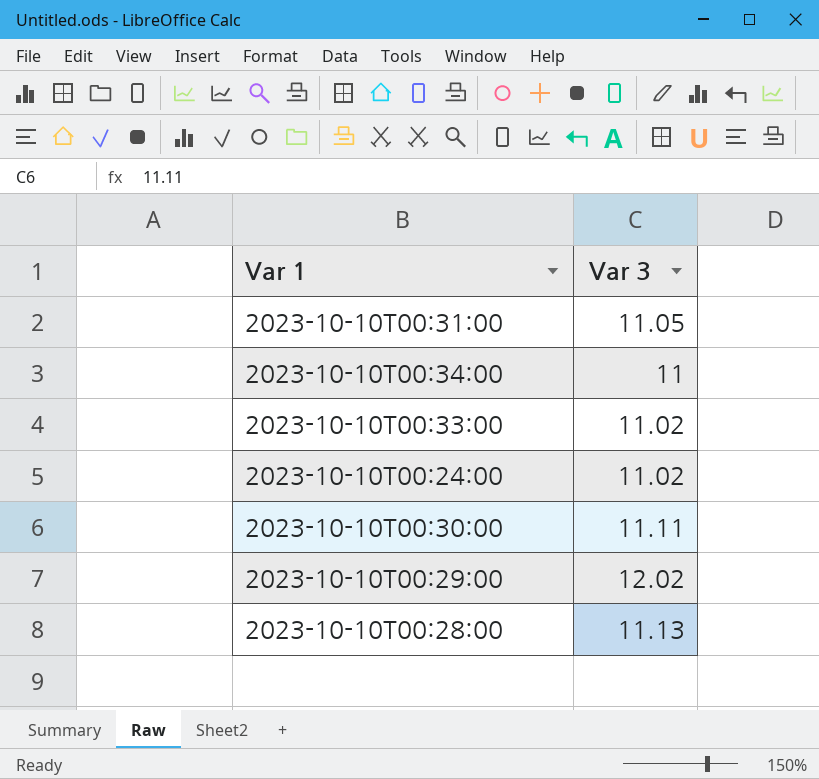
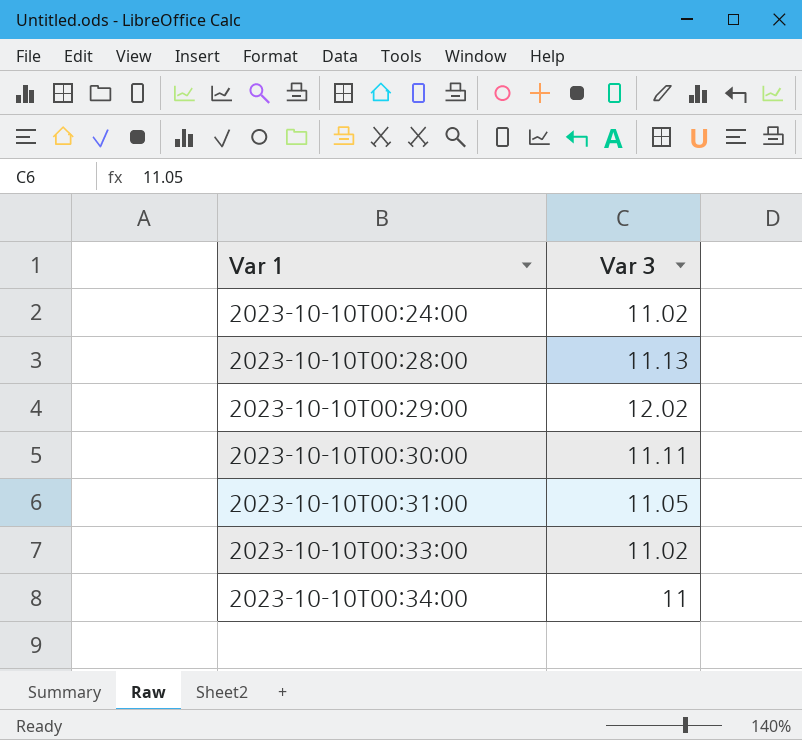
row order: none -> Var 1 ascending

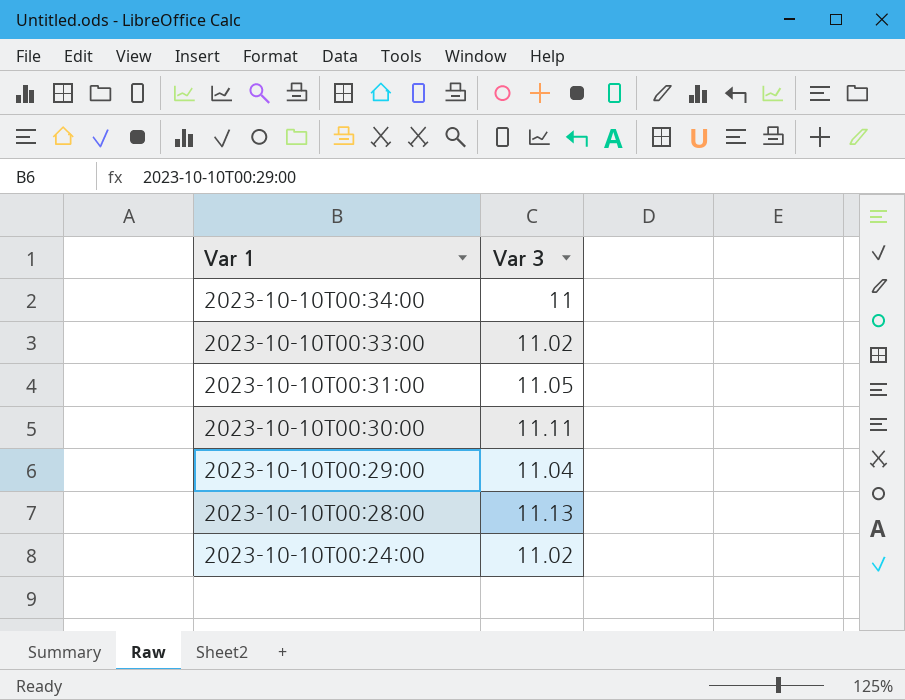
row order: Var 1 ascending -> Var 1 descending
2023-10-10T00:29:00 | Var 3: 12.02 -> 11.04

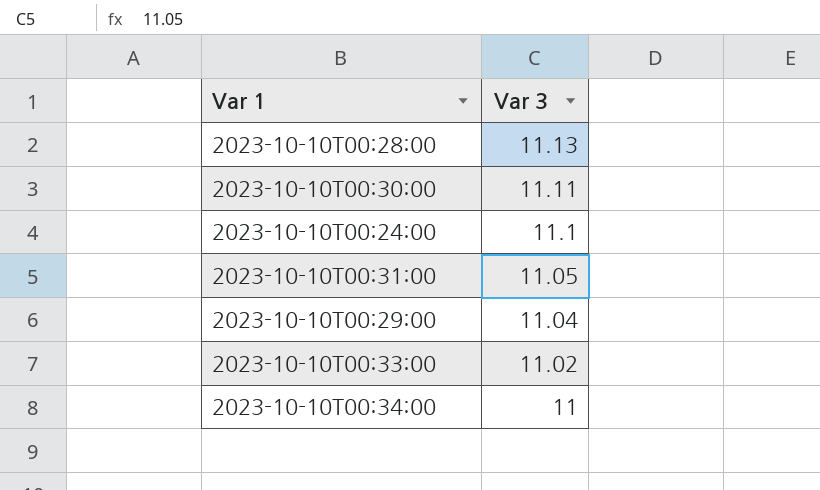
row order: Var 1 descending -> Var 3 descending
2023-10-10T00:24:00 | Var 3: 11.02 -> 11.1

